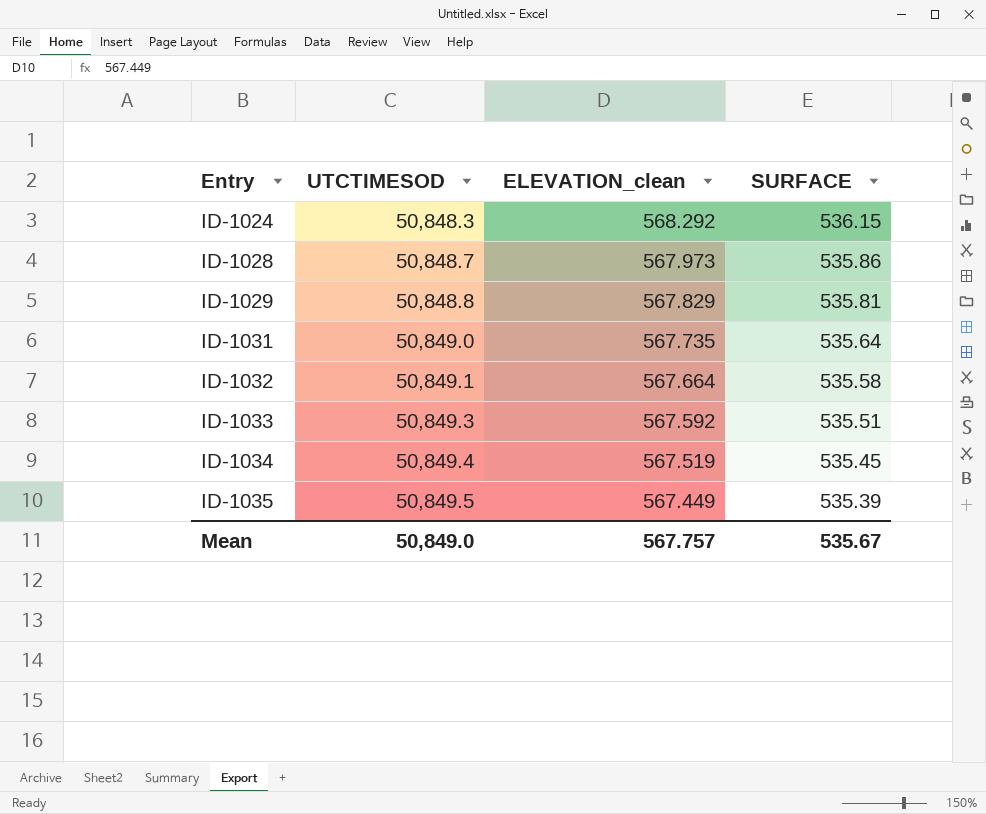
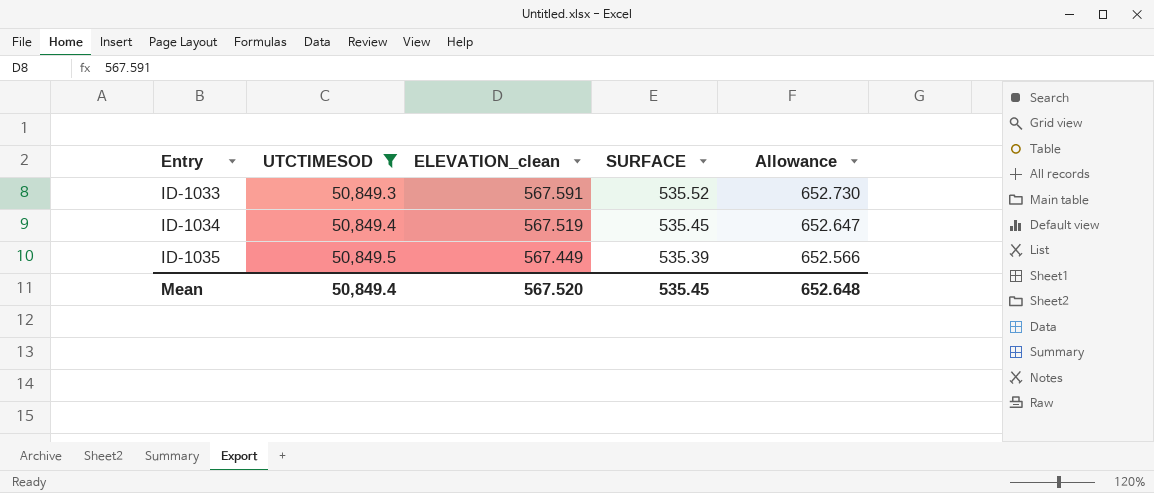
filter: none -> UTCTIMESOD >= 50,849.3
column Allowance | formula: none -> [ELEVATION_clean] * 1.15
ID-1033 | ELEVATION_clean: 567.592 -> 567.591
ID-1033 | SURFACE: 535.51 -> 535.52
Mean | UTCTIMESOD: 50,849.0 -> 50,849.4
Mean | ELEVATION_clean: 567.757 -> 567.520
Mean | SURFACE: 535.67 -> 535.45

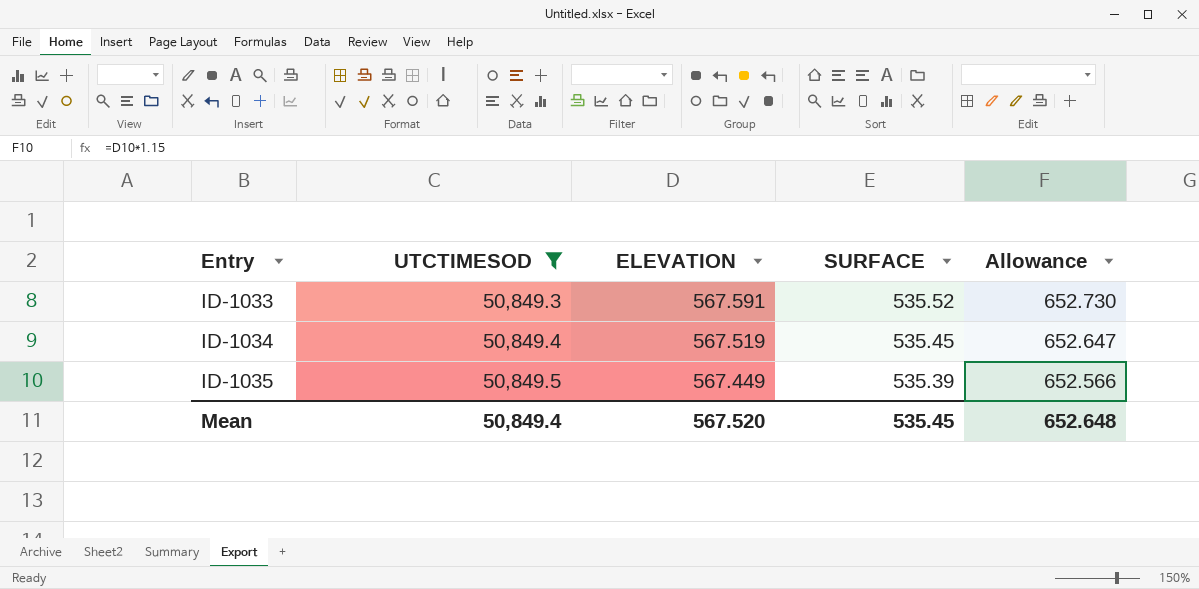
column name: ELEVATION_clean -> ELEVATION

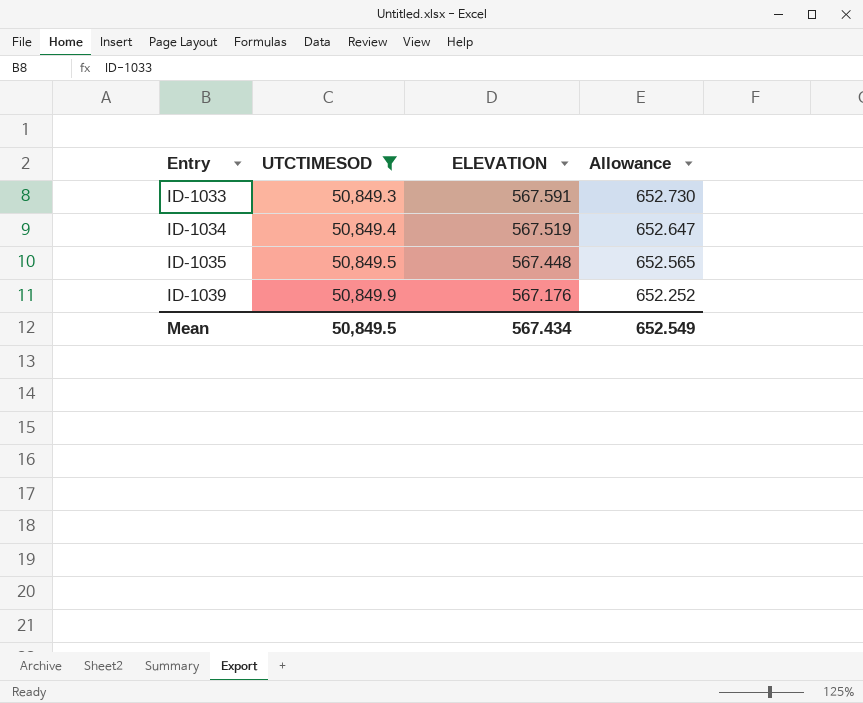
column SURFACE | position: 4 -> none
ID-1035 | ELEVATION: 567.449 -> 567.448
ID-1035 | Allowance: 652.566 -> 652.565
row ID-1039: none -> 50,849.9 | 567.176 | 652.252
Mean | UTCTIMESOD: 50,849.4 -> 50,849.5
Mean | ELEVATION: 567.520 -> 567.434
Mean | Allowance: 652.648 -> 652.549

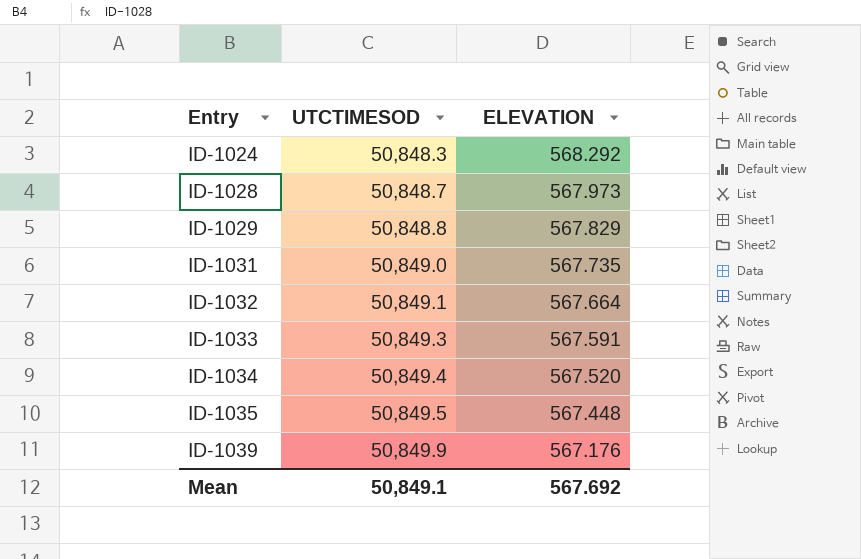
filter: UTCTIMESOD >= 50,849.3 -> none
column Allowance | formula: [ELEVATION] * 1.15 -> none
ID-1034 | ELEVATION: 567.519 -> 567.520
Mean | UTCTIMESOD: 50,849.5 -> 50,849.1
Mean | ELEVATION: 567.434 -> 567.692

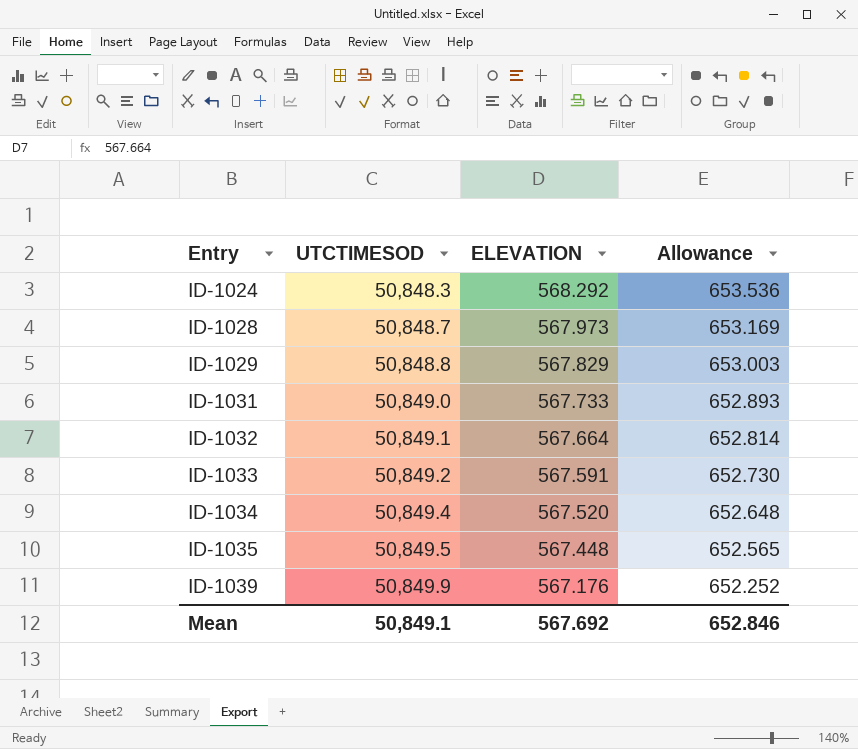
column Allowance | formula: none -> [ELEVATION] * 1.15
ID-1031 | ELEVATION: 567.735 -> 567.733
ID-1033 | UTCTIMESOD: 50,849.3 -> 50,849.2

